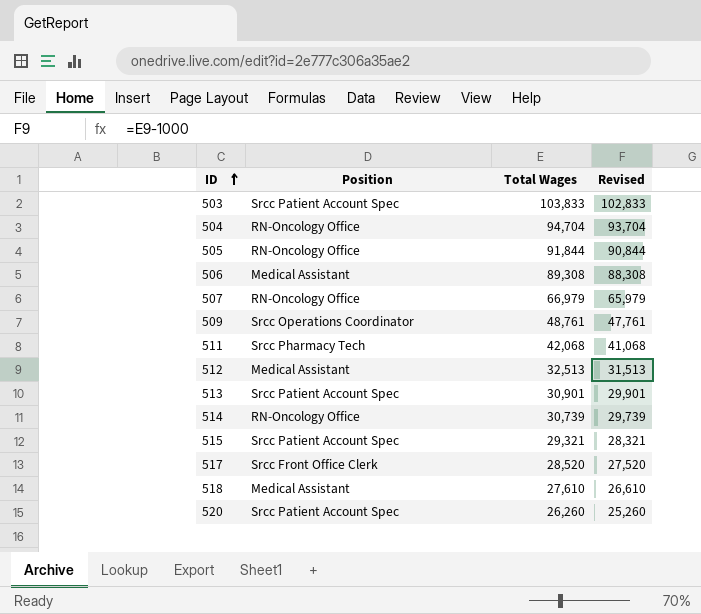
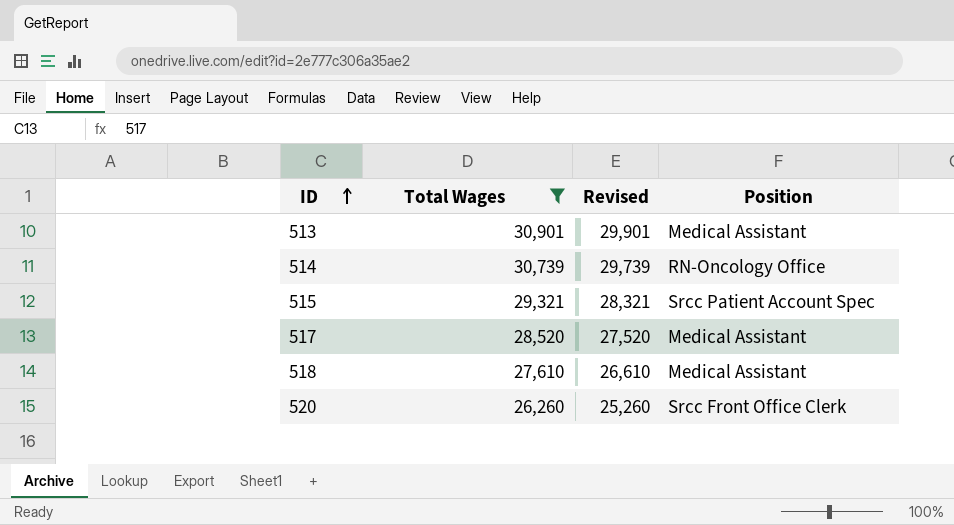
filter: none -> Total Wages <= 30,901
column Position | position: 2 -> 4
513 | Position: Srcc Patient Account Spec -> Medical Assistant
517 | Position: Srcc Front Office Clerk -> Medical Assistant
520 | Position: Srcc Patient Account Spec -> Srcc Front Office Clerk

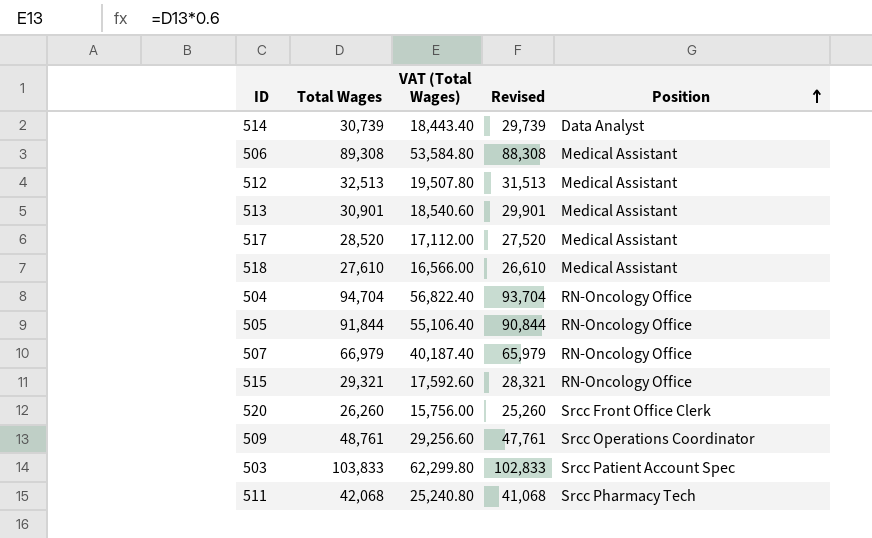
filter: Total Wages <= 30,901 -> none
row order: ID ascending -> Position ascending
column VAT (Total Wages) | formula: none -> [Total Wages] * 0.6
514 | Position: RN-Oncology Office -> Data Analyst
515 | Position: Srcc Patient Account Spec -> RN-Oncology Office

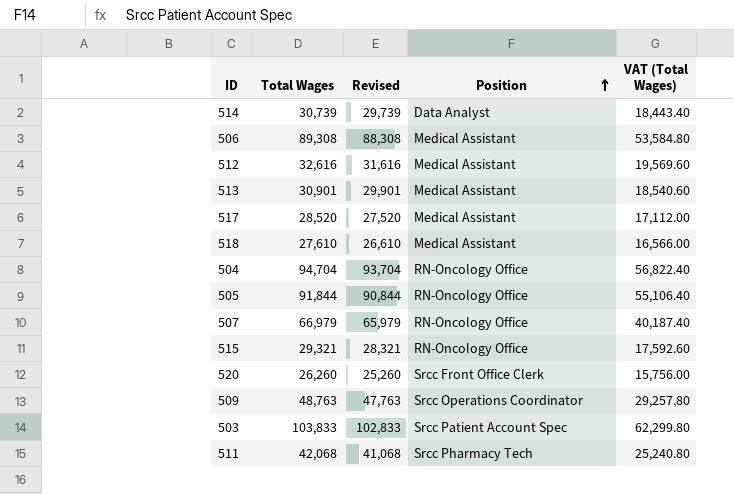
column VAT (Total Wages) | position: 3 -> 5
512 | Total Wages: 32,513 -> 32,616
512 | Revised: 31,513 -> 31,616
512 | VAT (Total Wages): 19,507.80 -> 19,569.60
509 | Total Wages: 48,761 -> 48,763
509 | Revised: 47,761 -> 47,763
509 | VAT (Total Wages): 29,256.60 -> 29,257.80

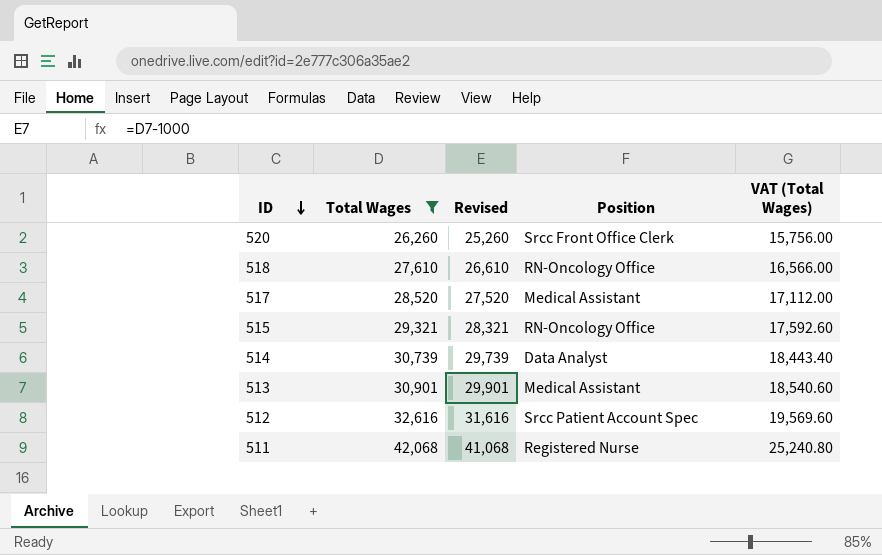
filter: none -> Total Wages <= 42,068
row order: Position ascending -> ID descending
518 | Position: Medical Assistant -> RN-Oncology Office
512 | Position: Medical Assistant -> Srcc Patient Account Spec
511 | Position: Srcc Pharmacy Tech -> Registered Nurse

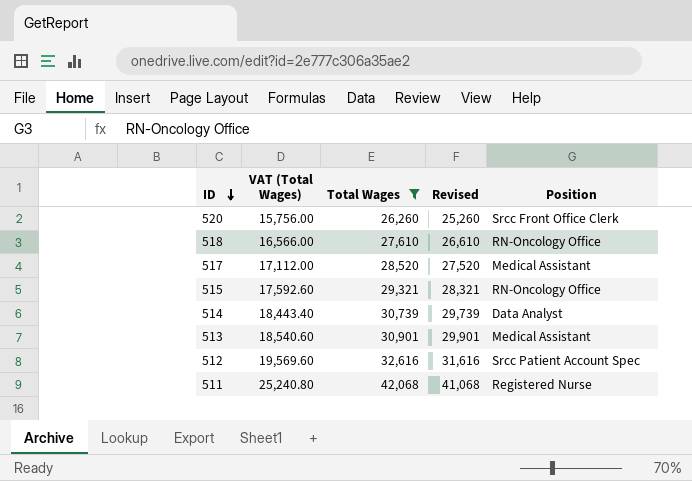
column VAT (Total Wages) | position: 5 -> 2

